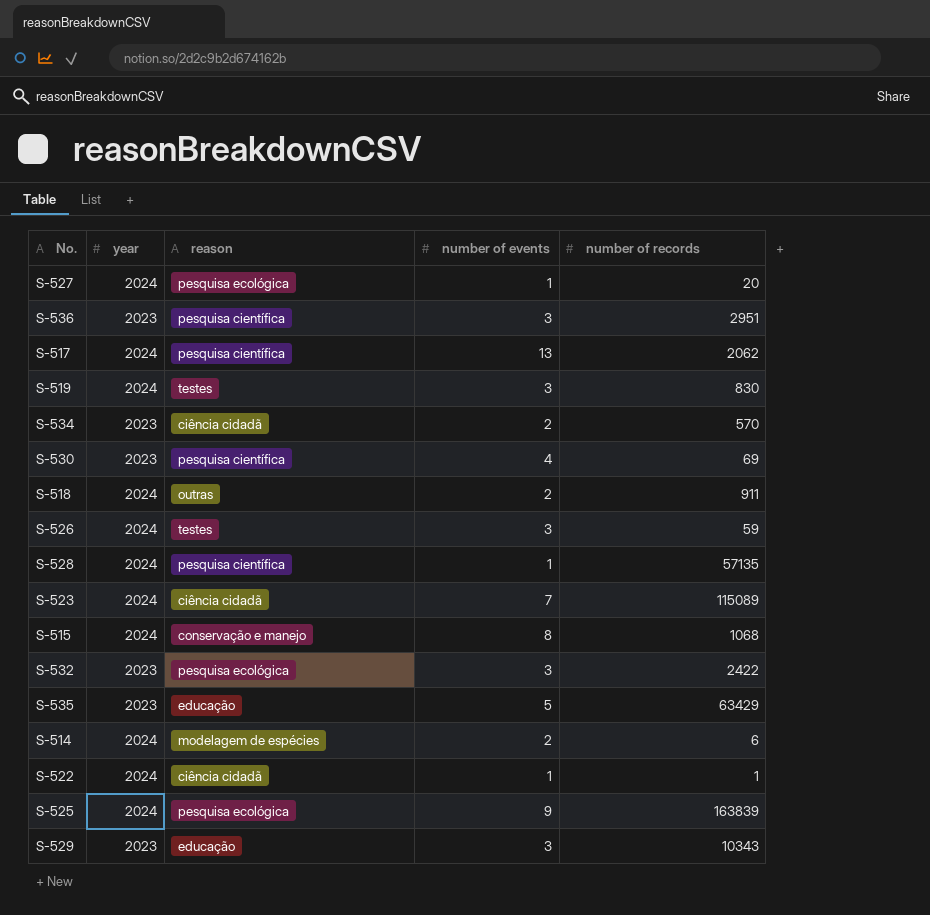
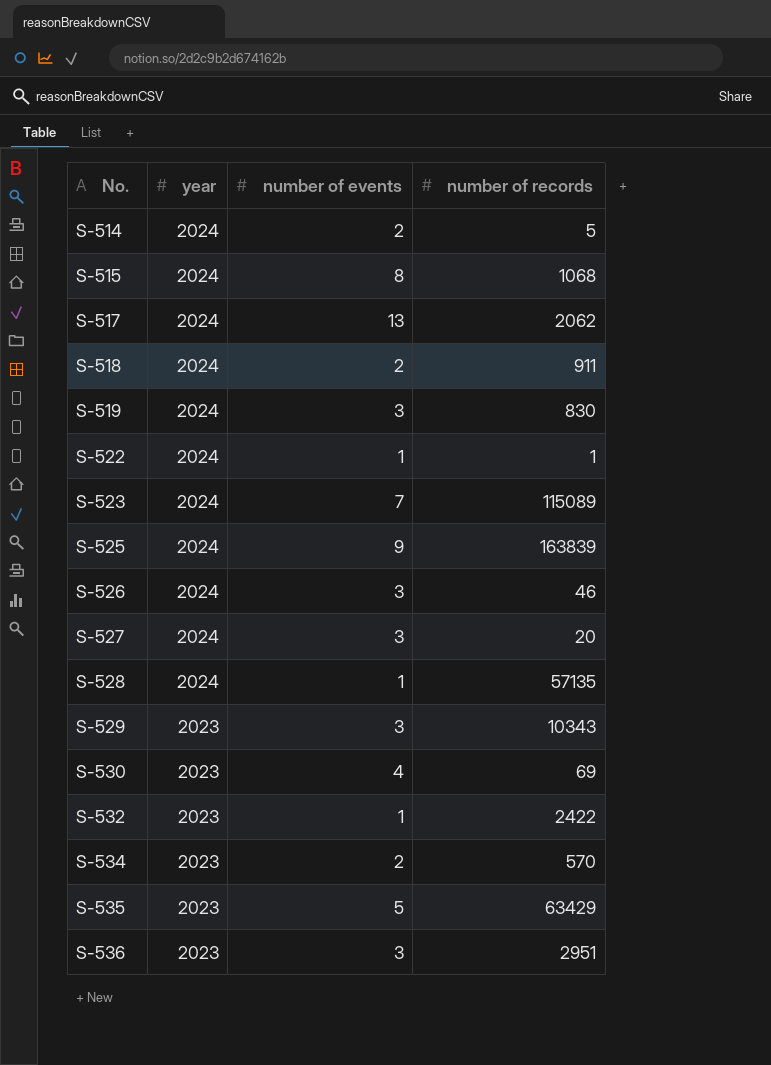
row order: none -> No. ascending
column reason | position: 3 -> none
S-514 | number of records: 6 -> 5
S-526 | number of records: 59 -> 46
S-527 | number of events: 1 -> 3
S-532 | number of events: 3 -> 1

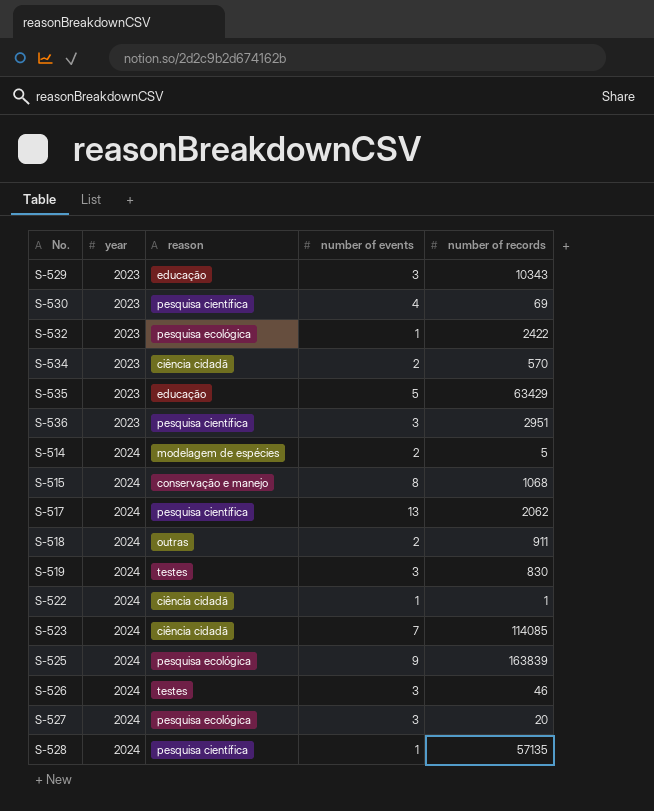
row order: No. ascending -> year ascending
column reason | position: none -> 3
S-523 | number of records: 115089 -> 114085

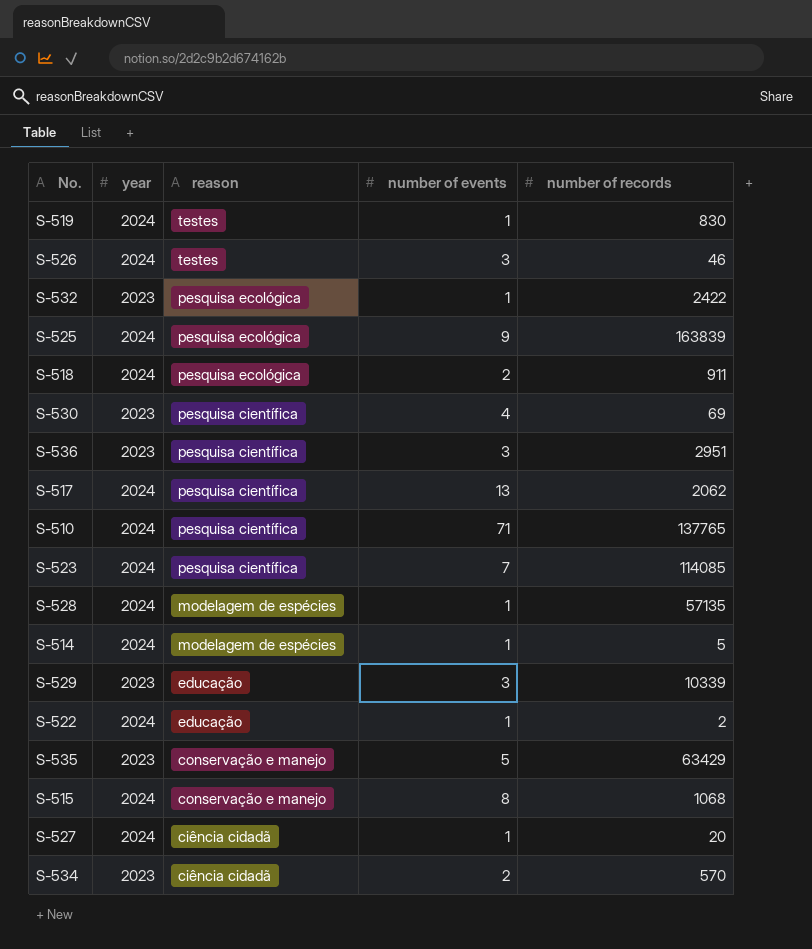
row order: year ascending -> reason descending
S-519 | number of events: 3 -> 1
S-518 | reason: outras -> pesquisa ecológica
row S-510: none -> 2024 | pesquisa científica | 71 | 137765
S-523 | reason: ciência cidadã -> pesquisa científica
S-528 | reason: pesquisa científica -> modelagem de espécies
S-514 | number of events: 2 -> 1
S-529 | number of records: 10343 -> 10339
S-522 | reason: ciência cidadã -> educação
S-522 | number of records: 1 -> 2
S-535 | reason: educação -> conservação e manejo
S-527 | reason: pesquisa ecológica -> ciência cidadã
S-527 | number of events: 3 -> 1

